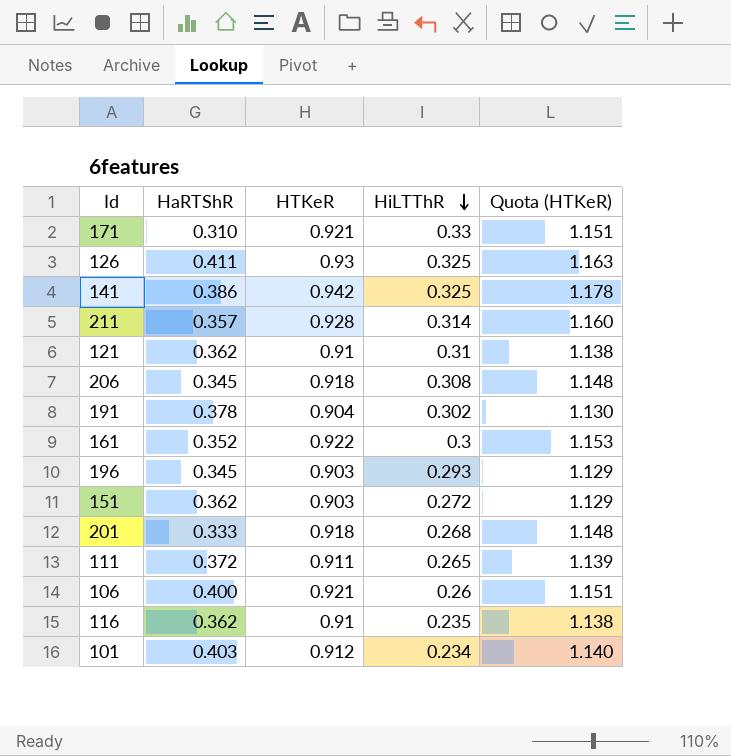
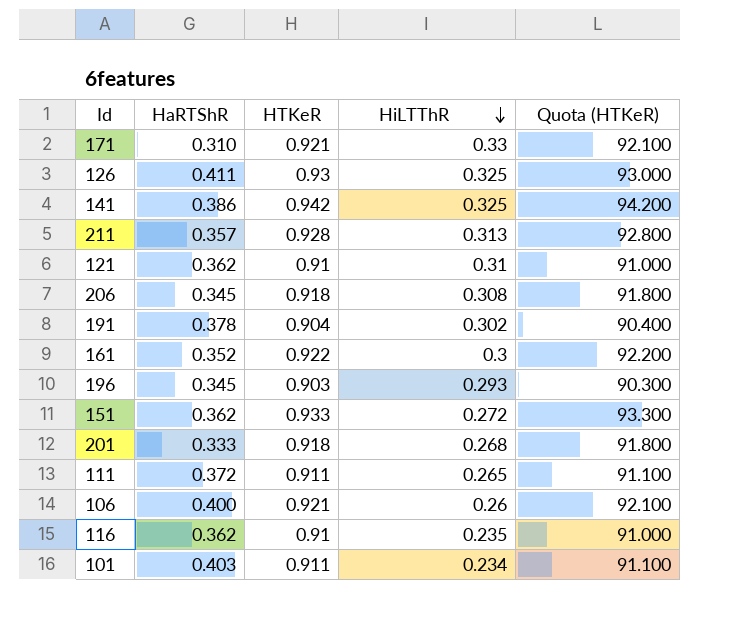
column Quota (HTKeR) | formula: [HTKeR] * 1.25 -> [HTKeR] * 100
211 | HiLTThR: 0.314 -> 0.313
151 | HTKeR: 0.903 -> 0.933
101 | HTKeR: 0.912 -> 0.911

